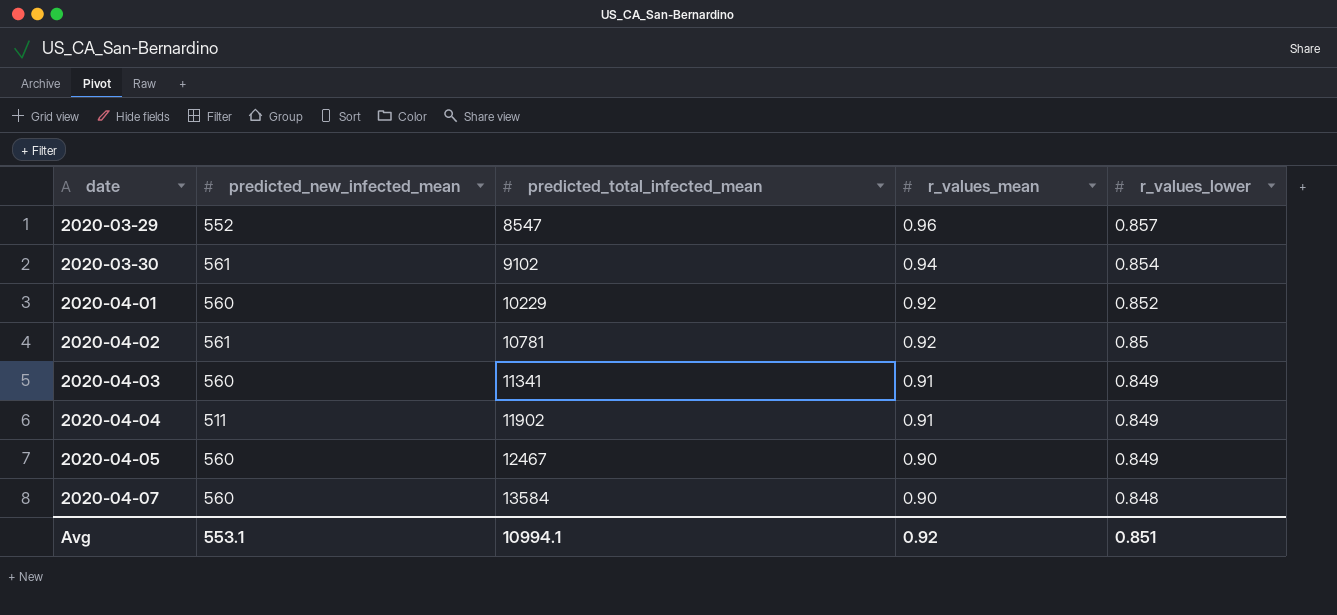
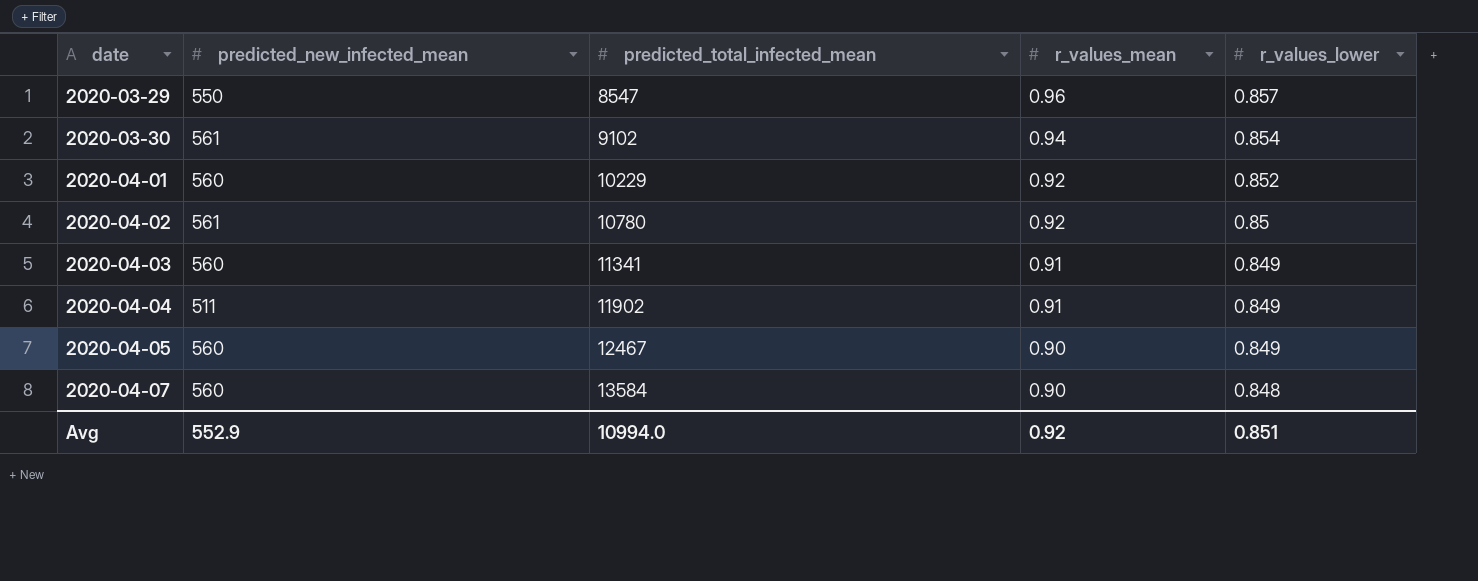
2020-03-29 | predicted_new_infected_mean: 552 -> 550
2020-04-02 | predicted_total_infected_mean: 10781 -> 10780
Avg | predicted_new_infected_mean: 553.1 -> 552.9
Avg | predicted_total_infected_mean: 10994.1 -> 10994.0

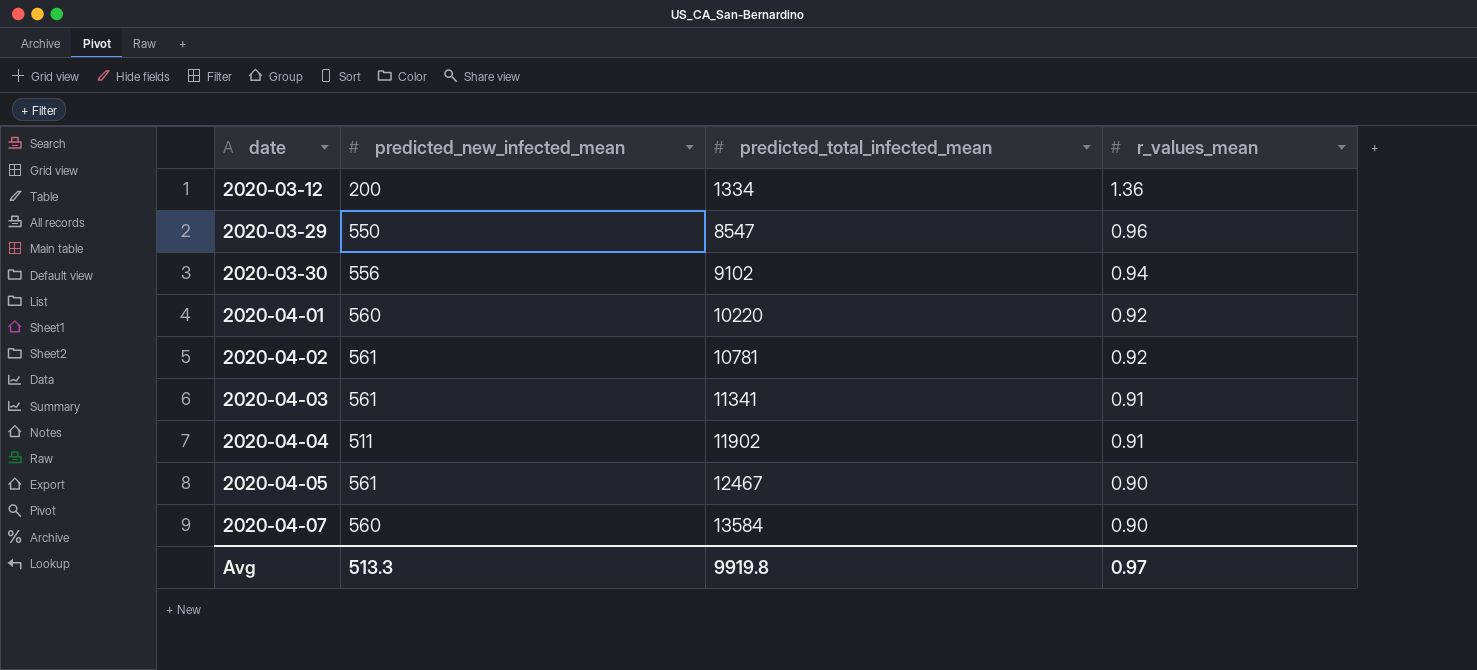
column r_values_lower | position: 5 -> none
row 2020-03-12: none -> 200 | 1334 | 1.36
2020-03-30 | predicted_new_infected_mean: 561 -> 556
2020-04-01 | predicted_total_infected_mean: 10229 -> 10220
2020-04-02 | predicted_total_infected_mean: 10780 -> 10781
2020-04-03 | predicted_new_infected_mean: 560 -> 561
2020-04-05 | predicted_new_infected_mean: 560 -> 561
Avg | predicted_new_infected_mean: 552.9 -> 513.3
Avg | predicted_total_infected_mean: 10994.0 -> 9919.8
Avg | r_values_mean: 0.92 -> 0.97

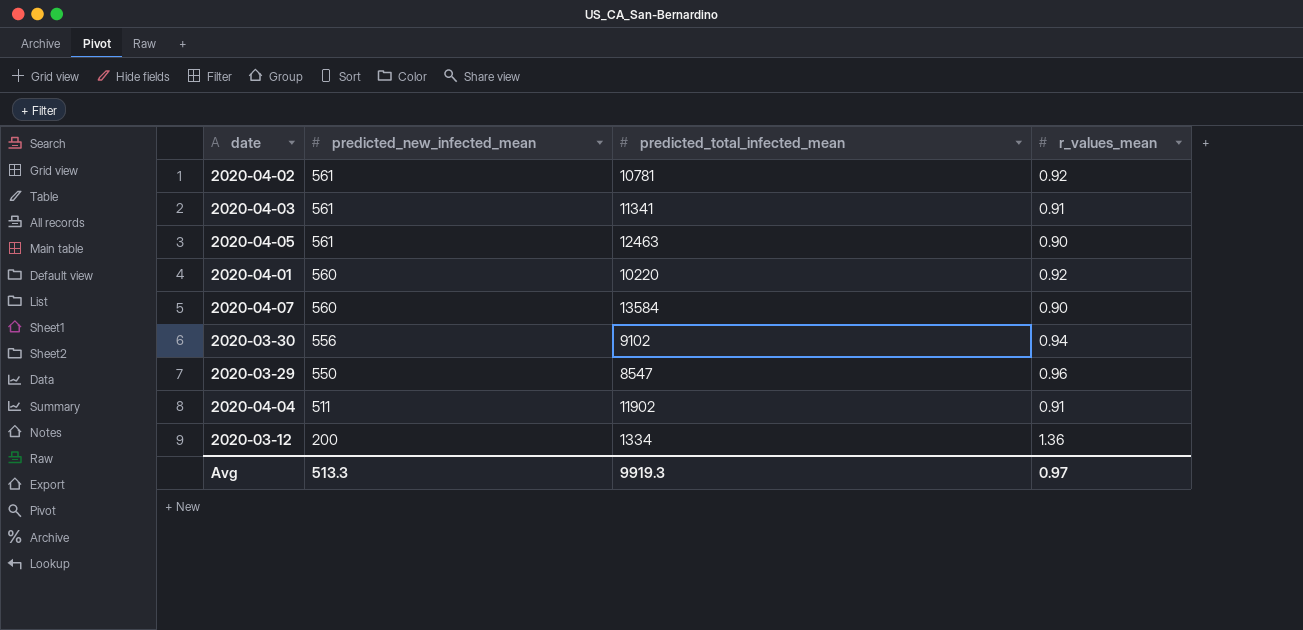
row order: date ascending -> predicted_new_infected_mean descending
2020-04-05 | predicted_total_infected_mean: 12467 -> 12463
Avg | predicted_total_infected_mean: 9919.8 -> 9919.3

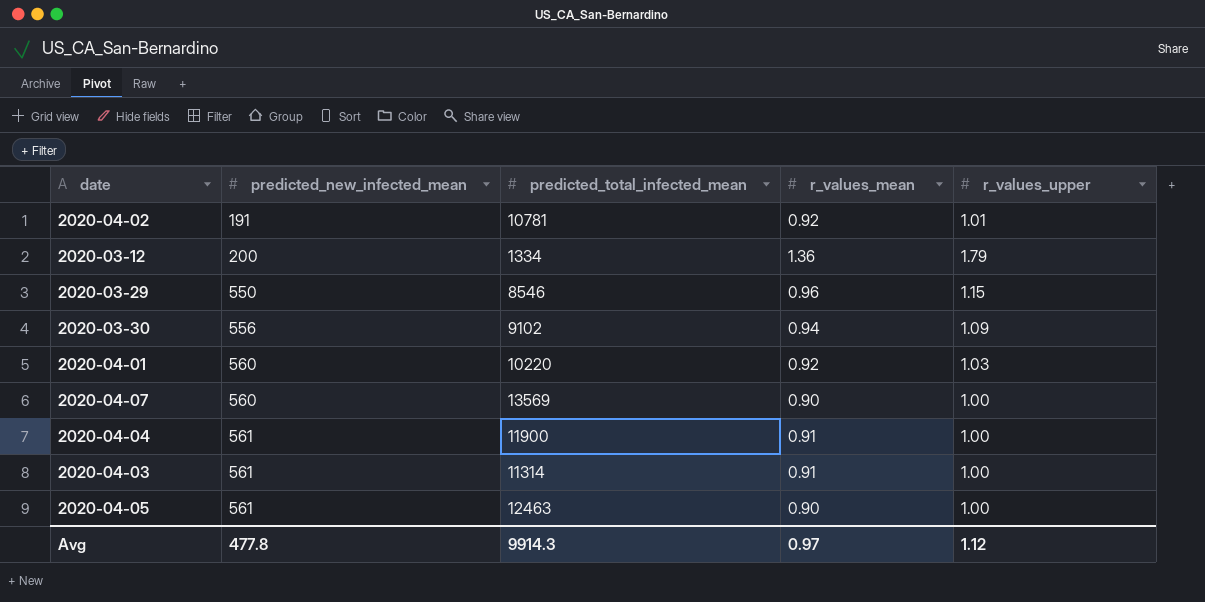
row order: predicted_new_infected_mean descending -> predicted_new_infected_mean ascending
column r_values_upper | position: none -> 5
2020-04-02 | predicted_new_infected_mean: 561 -> 191
2020-03-29 | predicted_total_infected_mean: 8547 -> 8546
2020-04-07 | predicted_total_infected_mean: 13584 -> 13569
2020-04-04 | predicted_new_infected_mean: 511 -> 561
2020-04-04 | predicted_total_infected_mean: 11902 -> 11900
2020-04-03 | predicted_total_infected_mean: 11341 -> 11314
Avg | predicted_new_infected_mean: 513.3 -> 477.8
Avg | predicted_total_infected_mean: 9919.3 -> 9914.3

